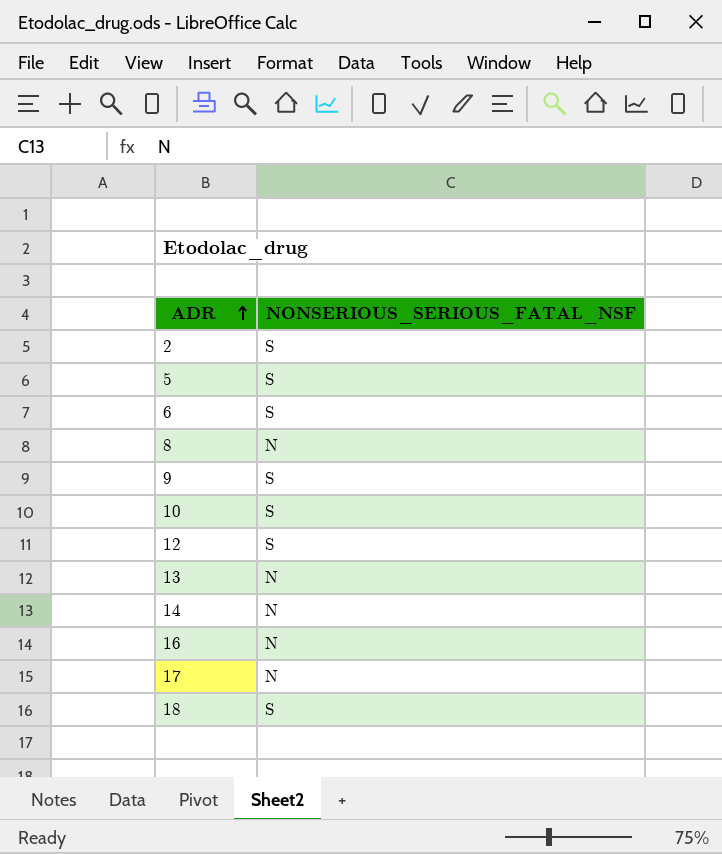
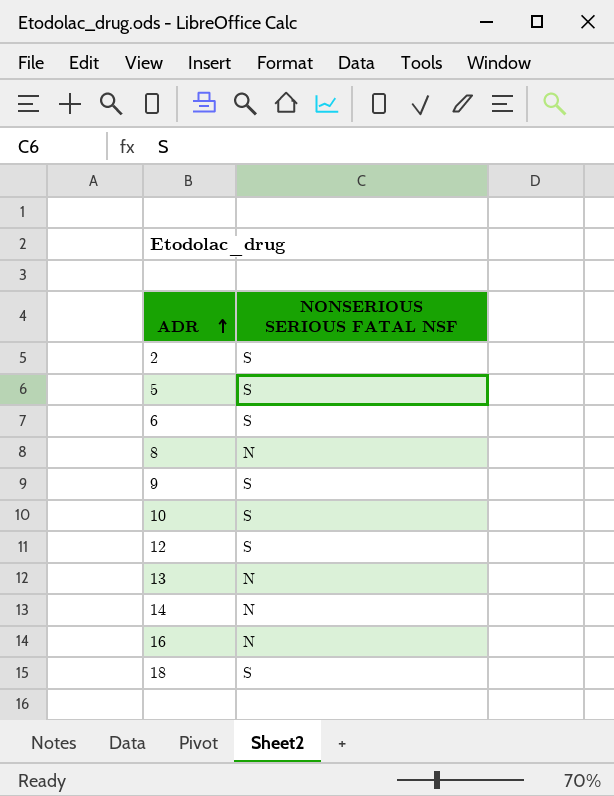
column name: NONSERIOUS_SERIOUS_FATAL_NSF -> NONSERIOUS SERIOUS FATAL NSF
row 17: N -> none

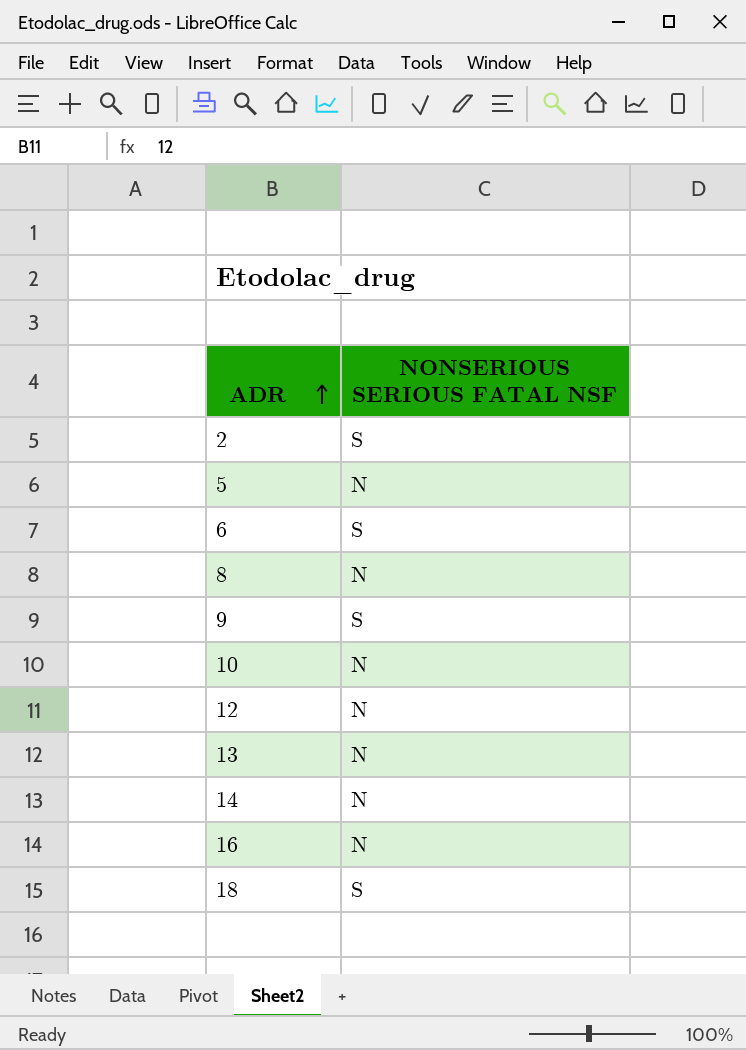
5 | NONSERIOUS SERIOUS FATAL NSF: S -> N
10 | NONSERIOUS SERIOUS FATAL NSF: S -> N
12 | NONSERIOUS SERIOUS FATAL NSF: S -> N

